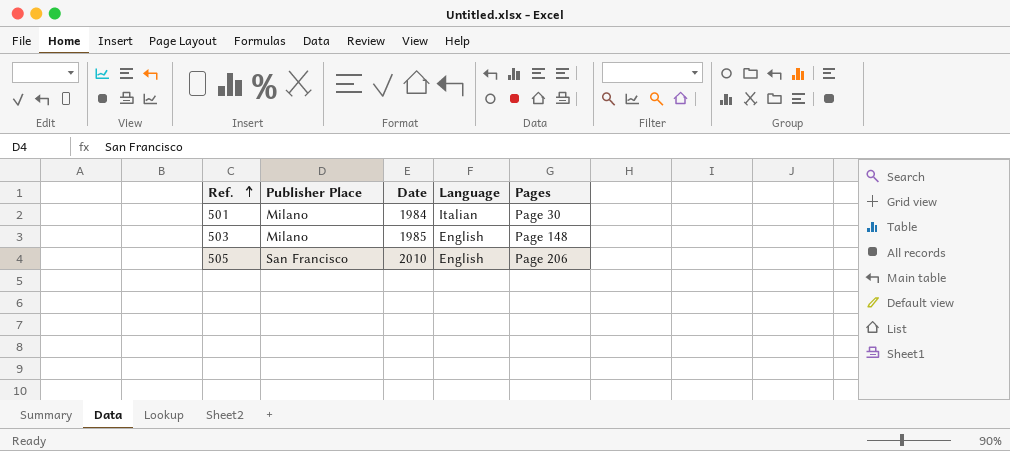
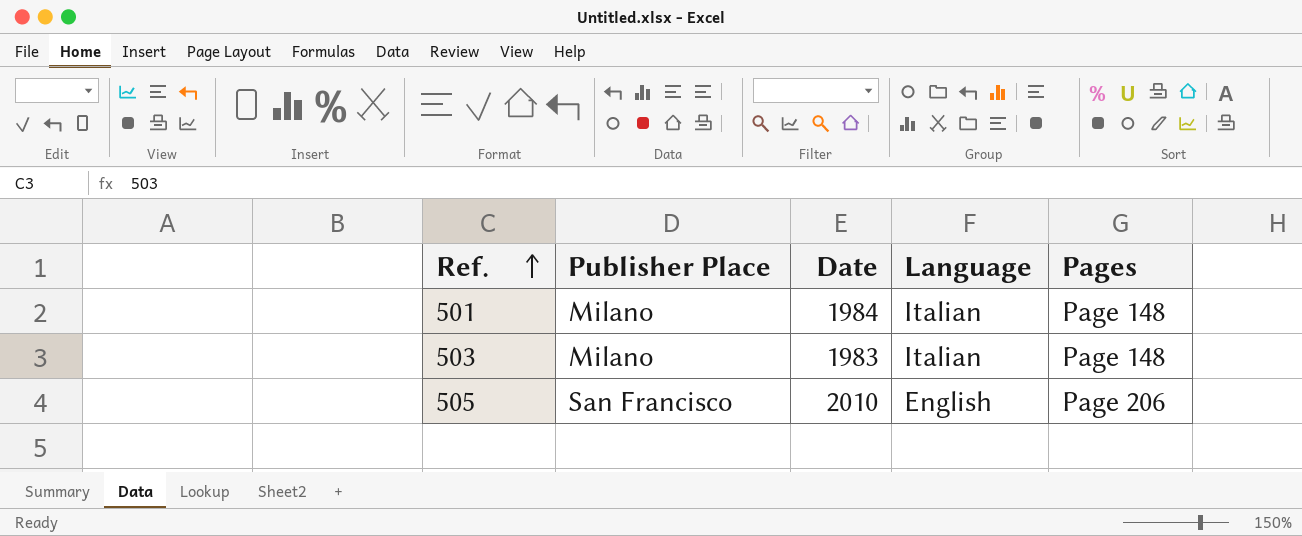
501 | Pages: Page 30 -> Page 148
503 | Date: 1985 -> 1983
503 | Language: English -> Italian

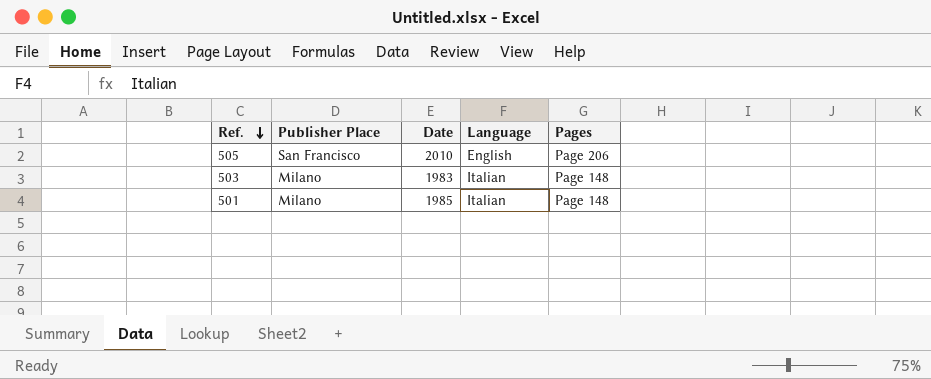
row order: Ref. ascending -> Ref. descending
501 | Date: 1984 -> 1985

